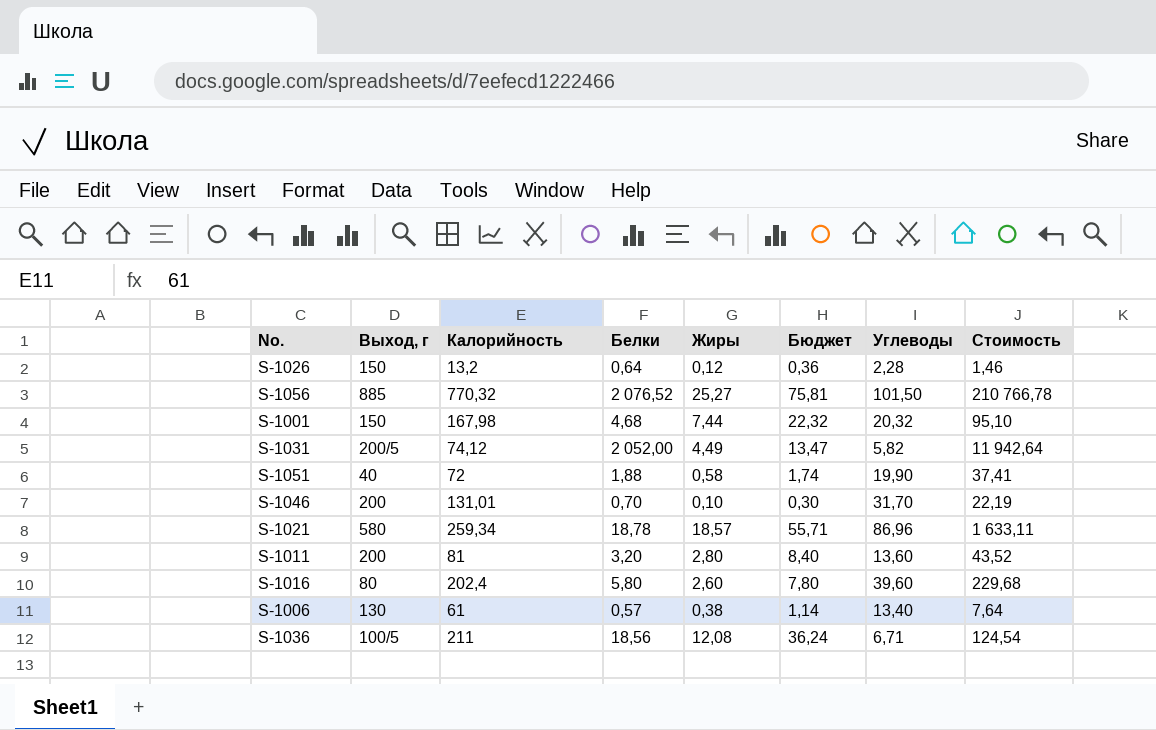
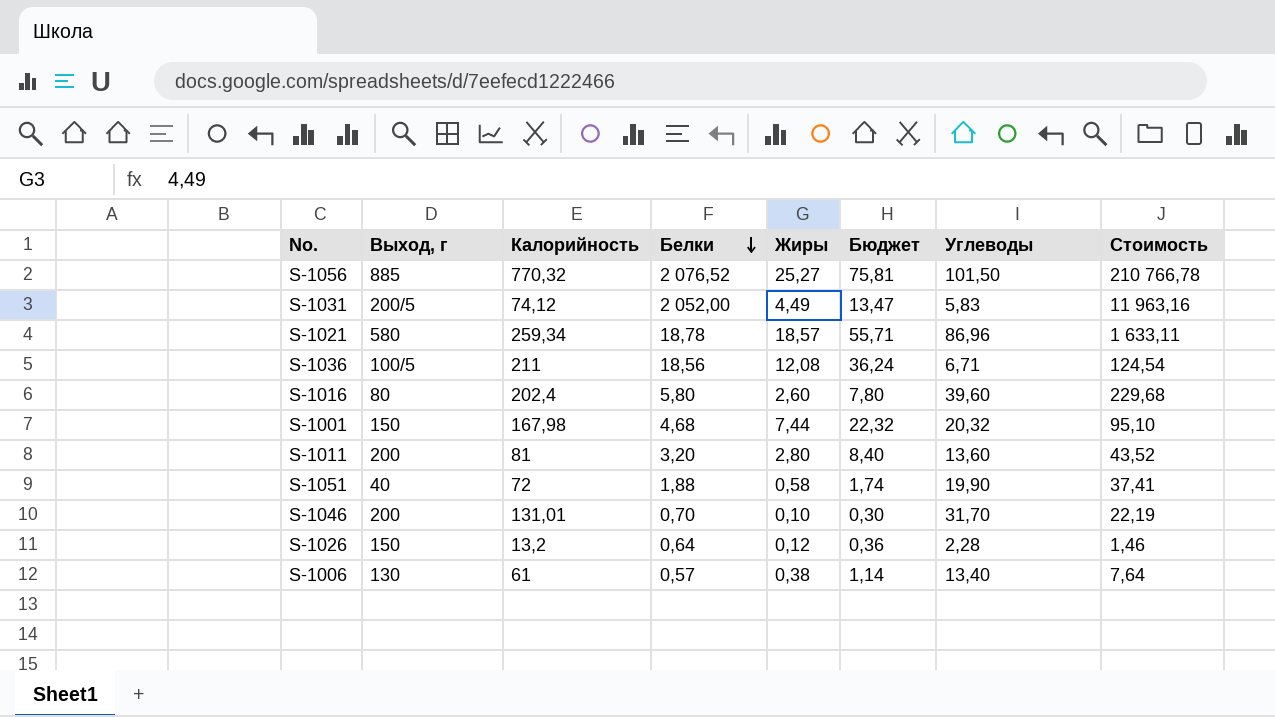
row order: none -> Белки descending
S-1031 | Углеводы: 5,82 -> 5,83
S-1031 | Стоимость: 11 942,64 -> 11 963,16

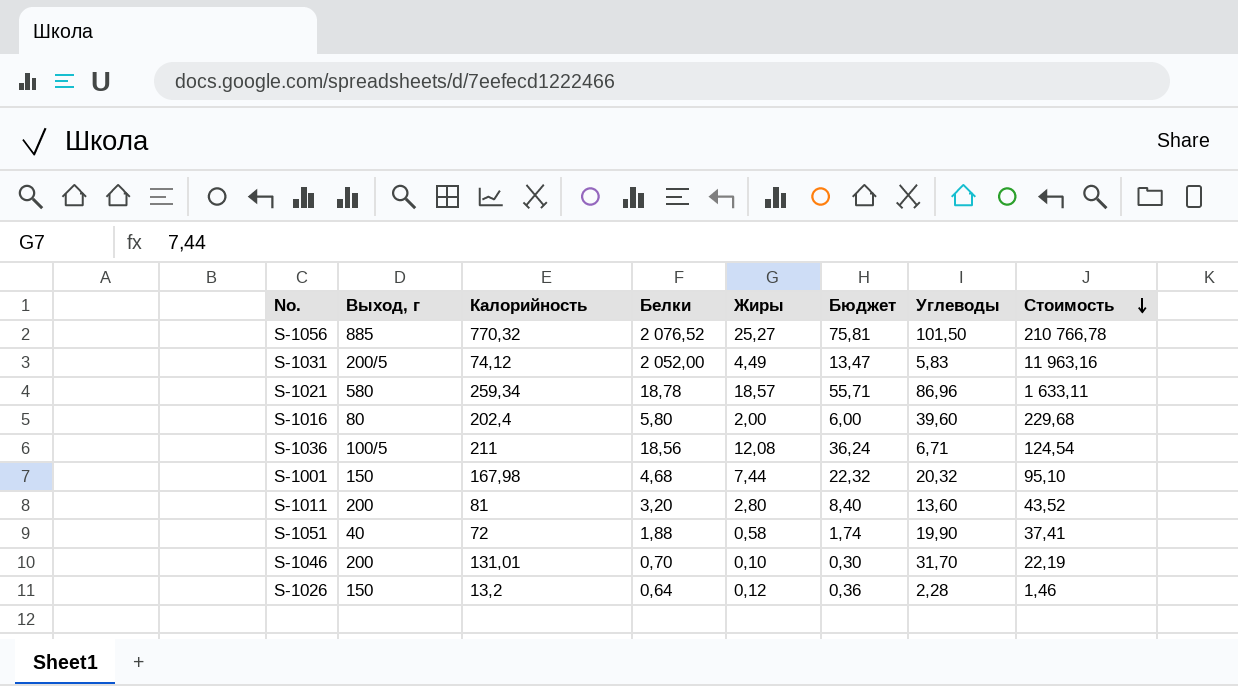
row order: Белки descending -> Стоимость descending
row S-1006: 130 | 61 | 0,57 | 0,38 | 1,14 | 13,40 | 7,64 -> none
S-1016 | Жиры: 2,60 -> 2,00
S-1016 | Бюджет: 7,80 -> 6,00

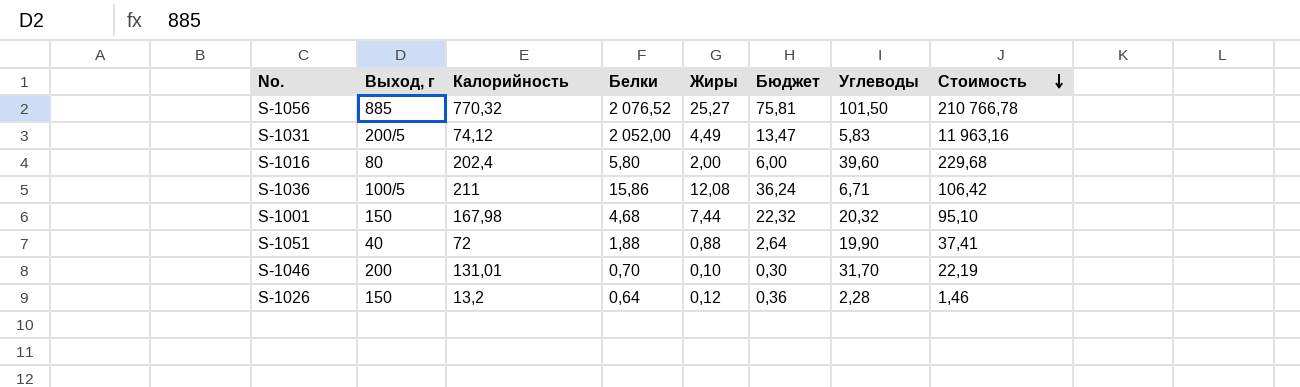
row S-1021: 580 | 259,34 | 18,78 | 18,57 | 55,71 | 86,96 | 1 633,11 -> none
row S-1011: 200 | 81 | 3,20 | 2,80 | 8,40 | 13,60 | 43,52 -> none
S-1036 | Белки: 18,56 -> 15,86
S-1036 | Стоимость: 124,54 -> 106,42
S-1051 | Жиры: 0,58 -> 0,88
S-1051 | Бюджет: 1,74 -> 2,64

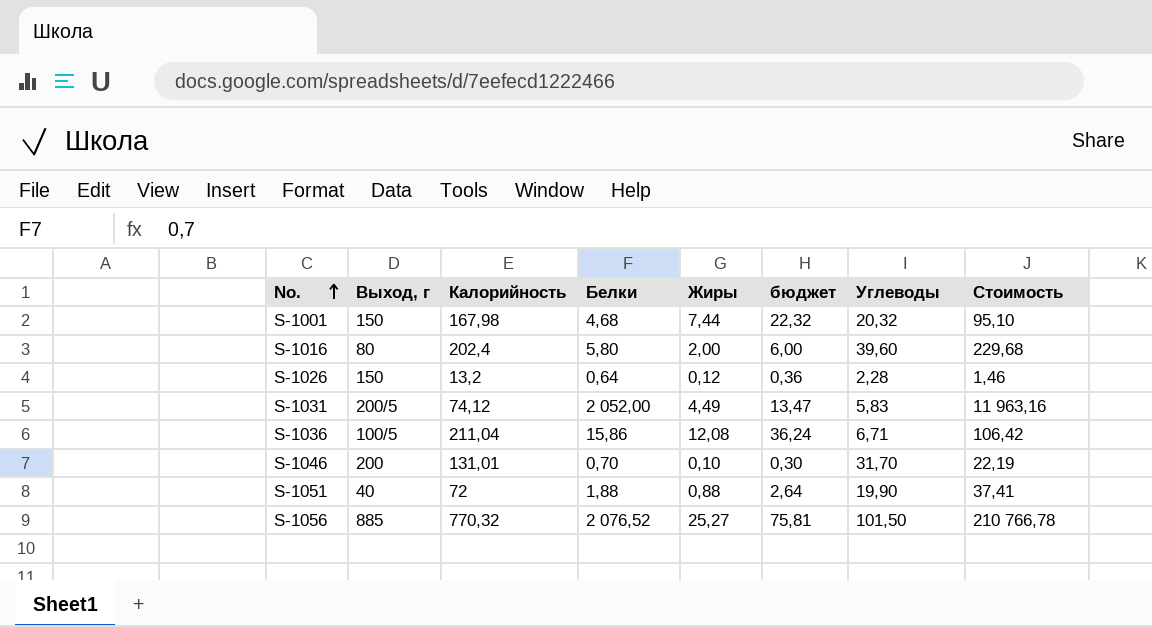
row order: Стоимость descending -> No. ascending
column name: Бюджет -> бюджет
S-1036 | Калорийность: 211 -> 211,04

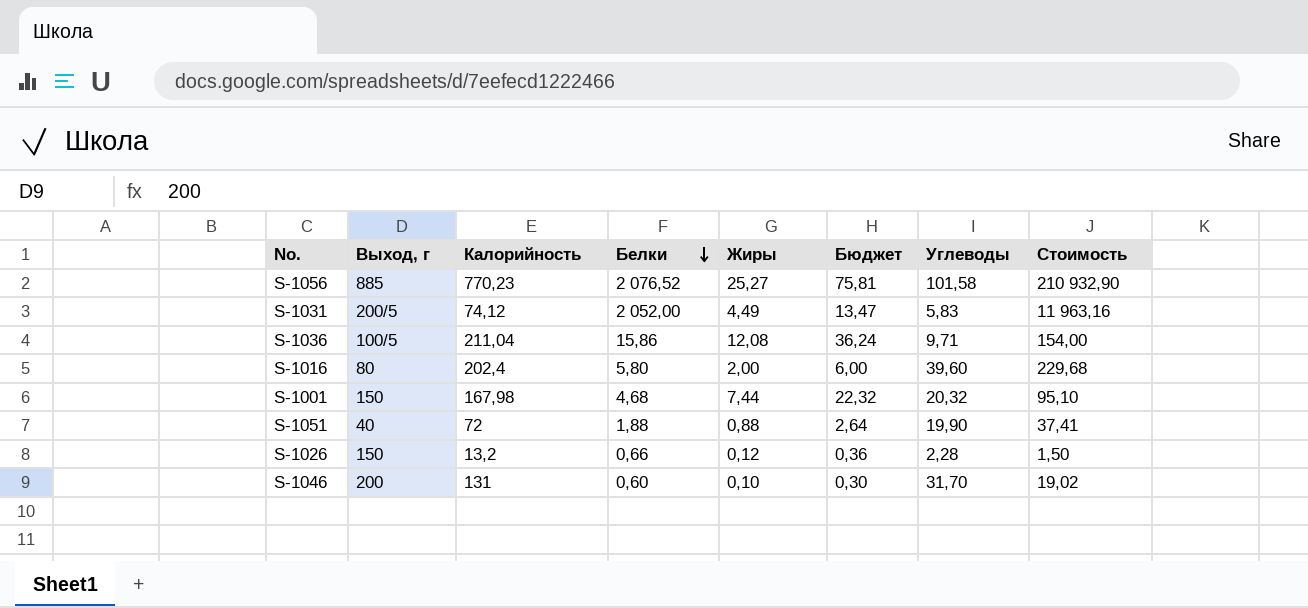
row order: No. ascending -> Белки descending
column name: бюджет -> Бюджет
S-1056 | Калорийность: 770,32 -> 770,23
S-1056 | Углеводы: 101,50 -> 101,58
S-1056 | Стоимость: 210 766,78 -> 210 932,90
S-1036 | Углеводы: 6,71 -> 9,71
S-1036 | Стоимость: 106,42 -> 154,00
S-1026 | Белки: 0,64 -> 0,66
S-1026 | Стоимость: 1,46 -> 1,50
S-1046 | Калорийность: 131,01 -> 131
S-1046 | Белки: 0,70 -> 0,60
S-1046 | Стоимость: 22,19 -> 19,02

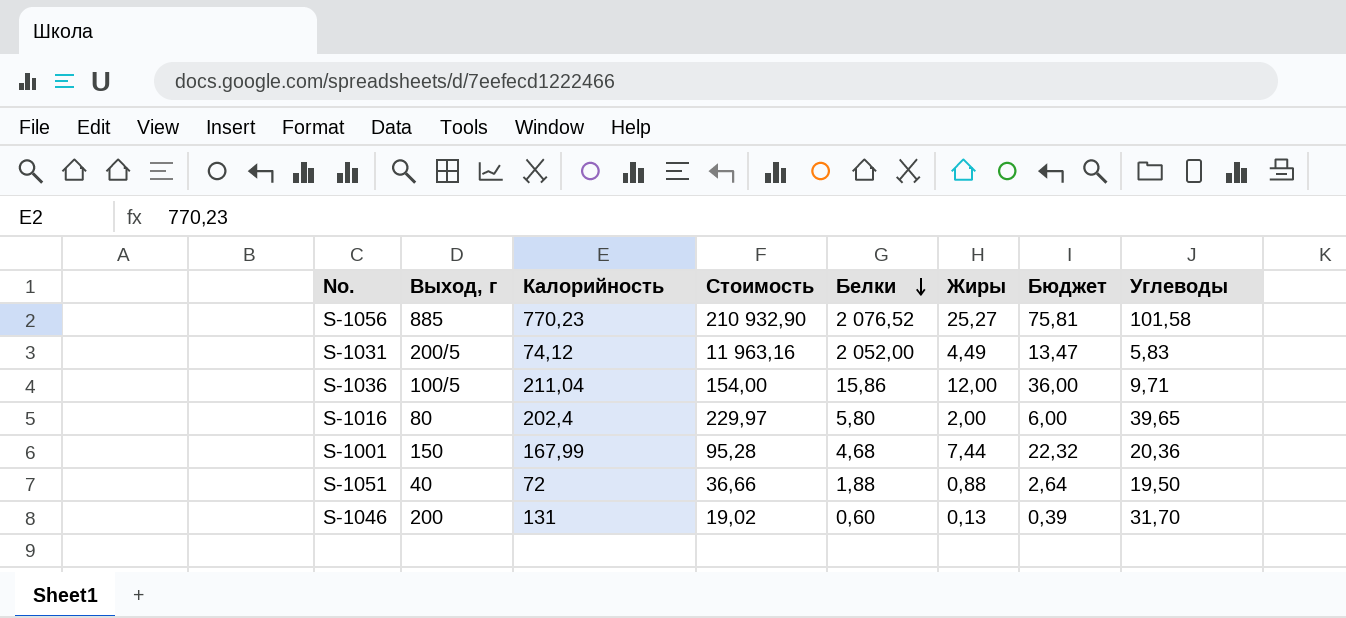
column Стоимость | position: 8 -> 4
row S-1026: 150 | 13,2 | 0,66 | 0,12 | 0,36 | 2,28 | 1,50 -> none
S-1036 | Жиры: 12,08 -> 12,00
S-1036 | Бюджет: 36,24 -> 36,00
S-1016 | Стоимость: 229,68 -> 229,97
S-1016 | Углеводы: 39,60 -> 39,65
S-1001 | Калорийность: 167,98 -> 167,99
S-1001 | Стоимость: 95,10 -> 95,28
S-1001 | Углеводы: 20,32 -> 20,36
S-1051 | Стоимость: 37,41 -> 36,66
S-1051 | Углеводы: 19,90 -> 19,50
S-1046 | Жиры: 0,10 -> 0,13
S-1046 | Бюджет: 0,30 -> 0,39

